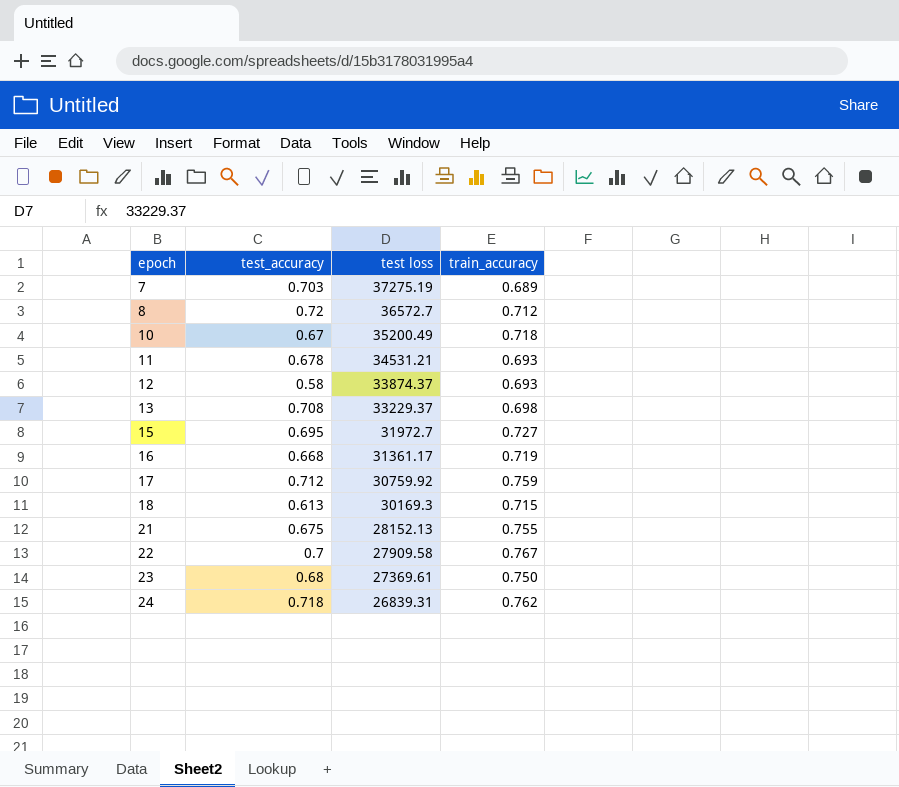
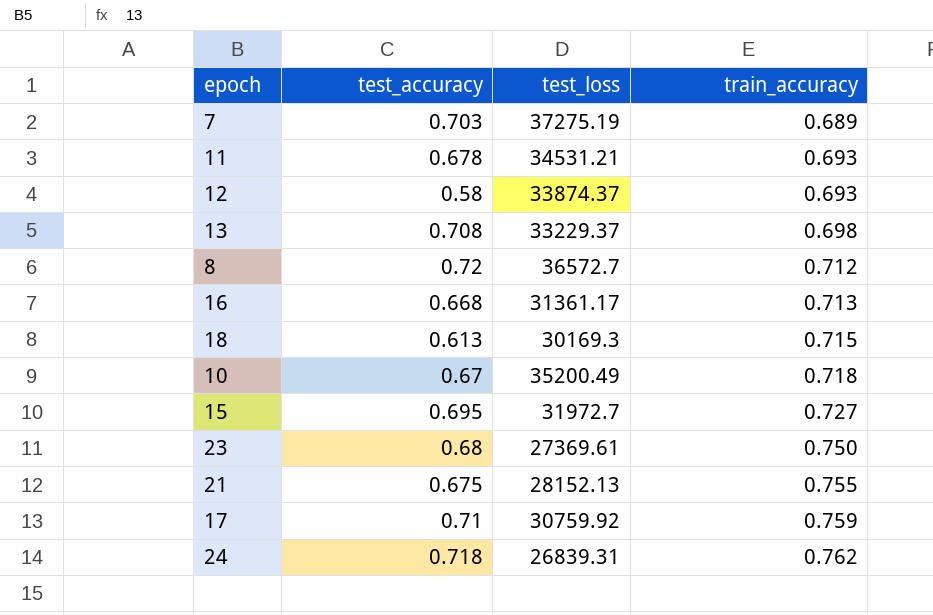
row order: epoch ascending -> train_accuracy ascending
column name: test loss -> test_loss
row 22: 0.7 | 27909.58 | 0.767 -> none
16 | train_accuracy: 0.719 -> 0.713
17 | test_accuracy: 0.712 -> 0.71

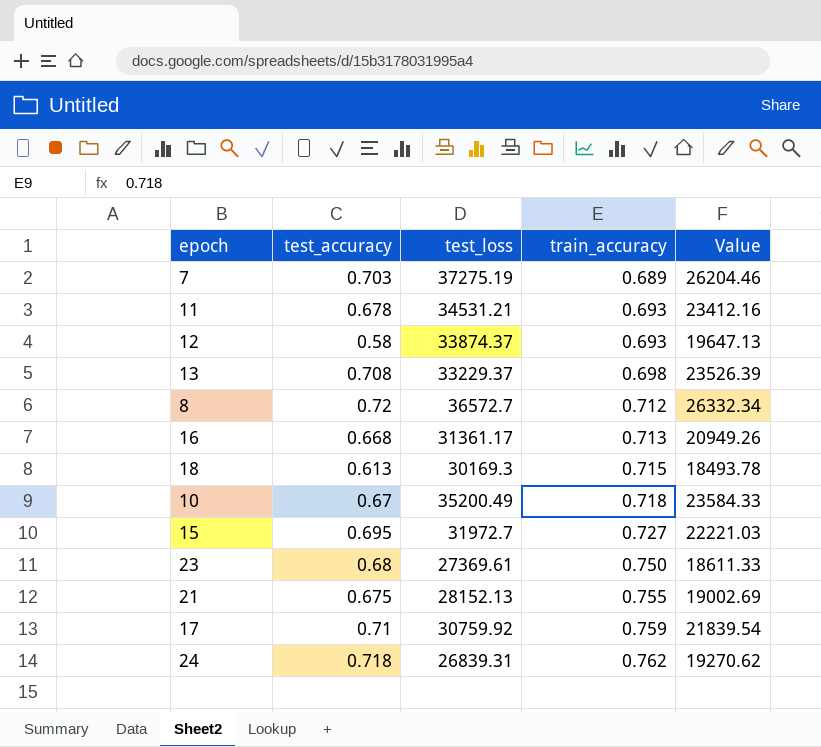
column Value | formula: none -> [test_accuracy] * [test_loss]

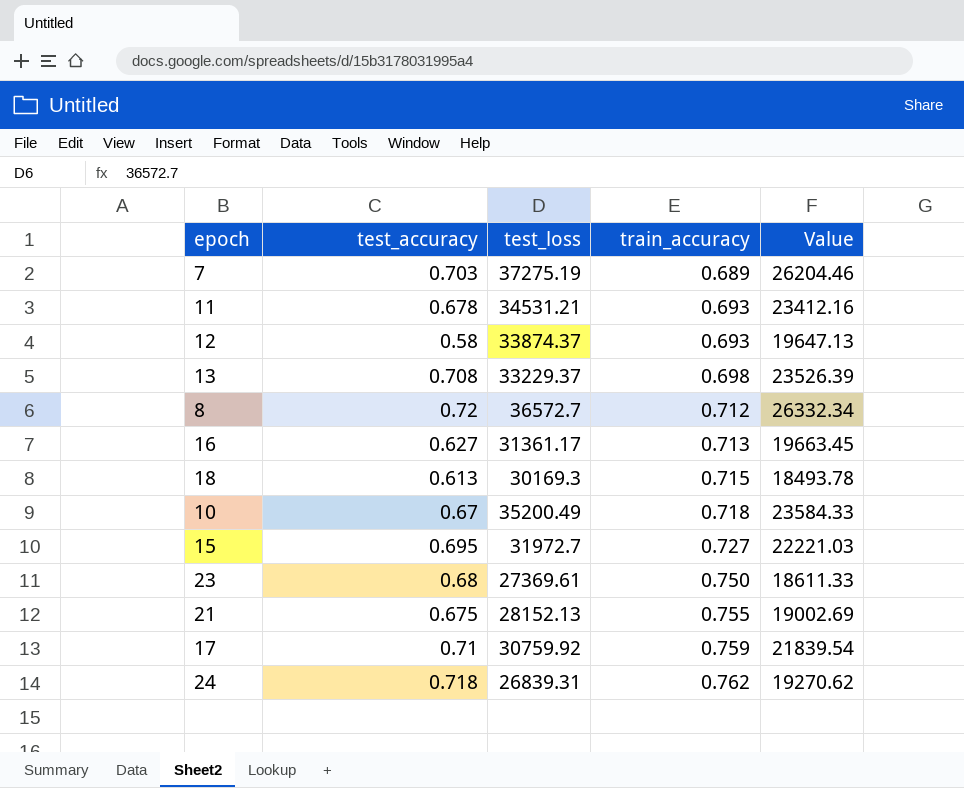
16 | test_accuracy: 0.668 -> 0.627
16 | Value: 20949.26 -> 19663.45

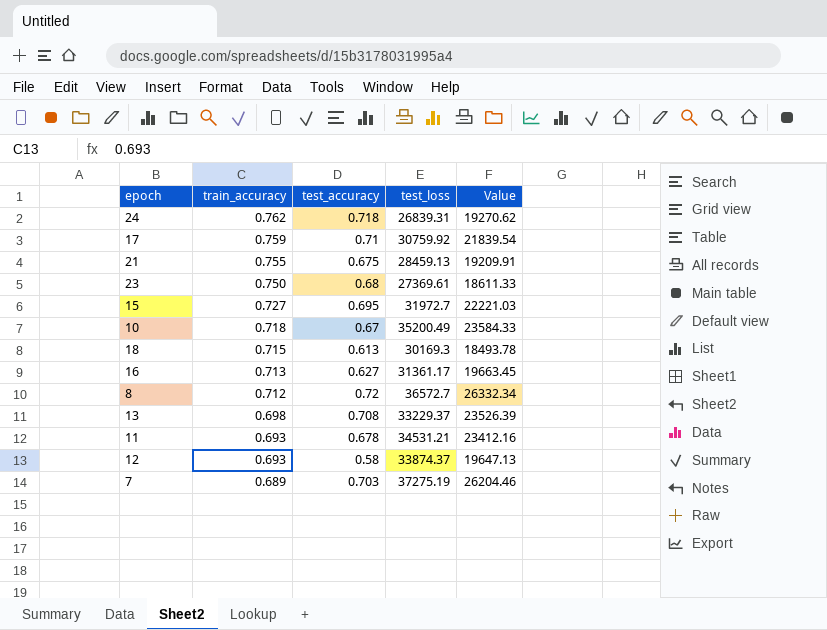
row order: train_accuracy ascending -> train_accuracy descending
column train_accuracy | position: 4 -> 2
21 | test_loss: 28152.13 -> 28459.13
21 | Value: 19002.69 -> 19209.91

